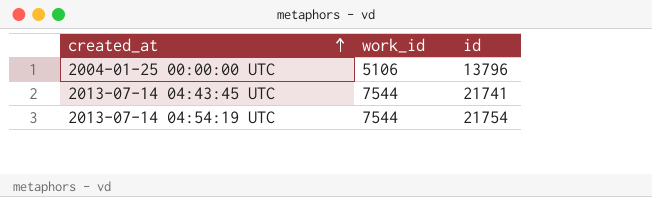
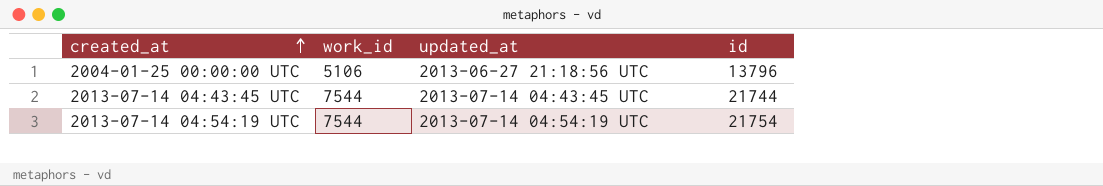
column updated_at | position: none -> 3
2013-07-14 04:43:45 UTC | id: 21741 -> 21744

